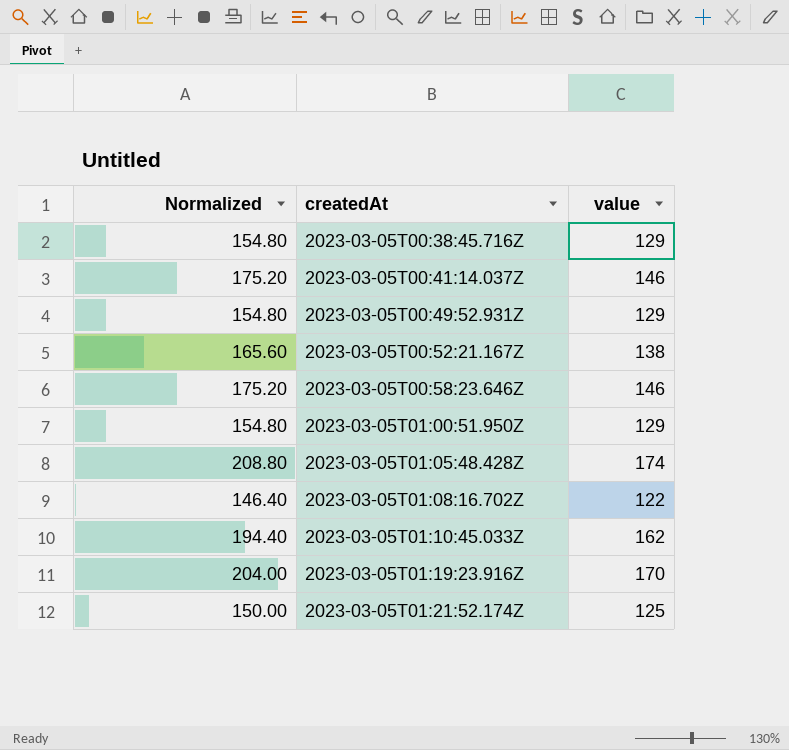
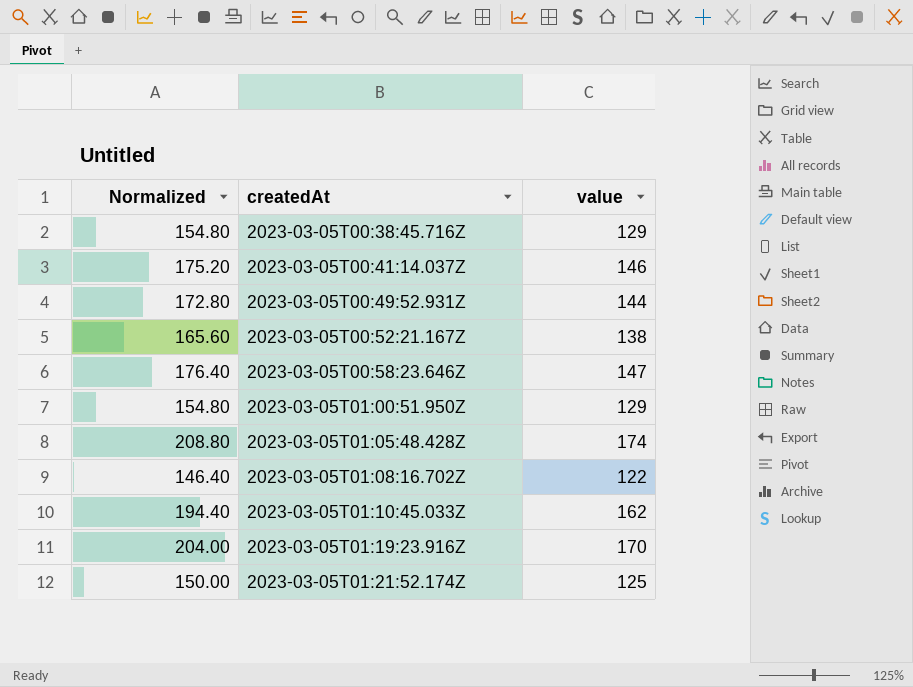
2023-03-05T00:49:52.931Z | Normalized: 154.80 -> 172.80
2023-03-05T00:49:52.931Z | value: 129 -> 144
2023-03-05T00:58:23.646Z | Normalized: 175.20 -> 176.40
2023-03-05T00:58:23.646Z | value: 146 -> 147

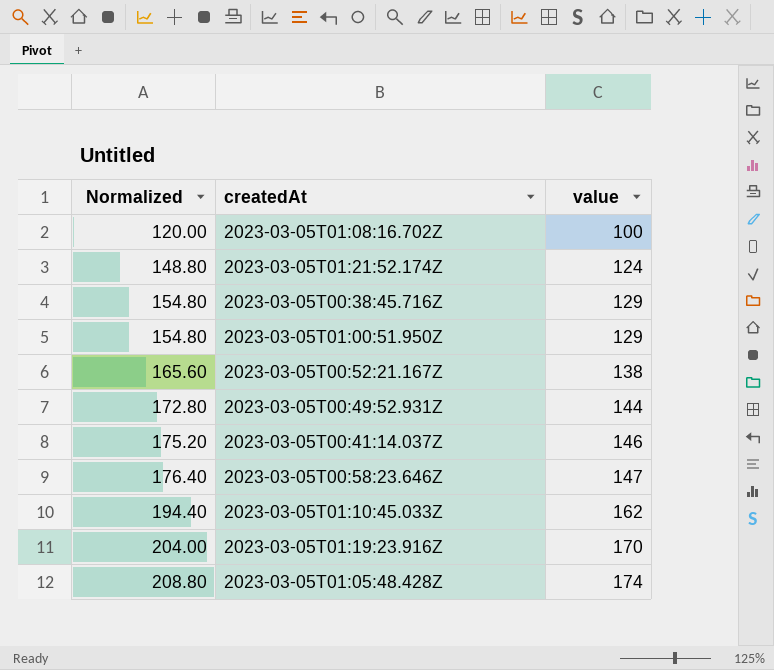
row order: createdAt ascending -> Normalized ascending
2023-03-05T01:08:16.702Z | Normalized: 146.40 -> 120.00
2023-03-05T01:08:16.702Z | value: 122 -> 100
2023-03-05T01:21:52.174Z | Normalized: 150.00 -> 148.80
2023-03-05T01:21:52.174Z | value: 125 -> 124

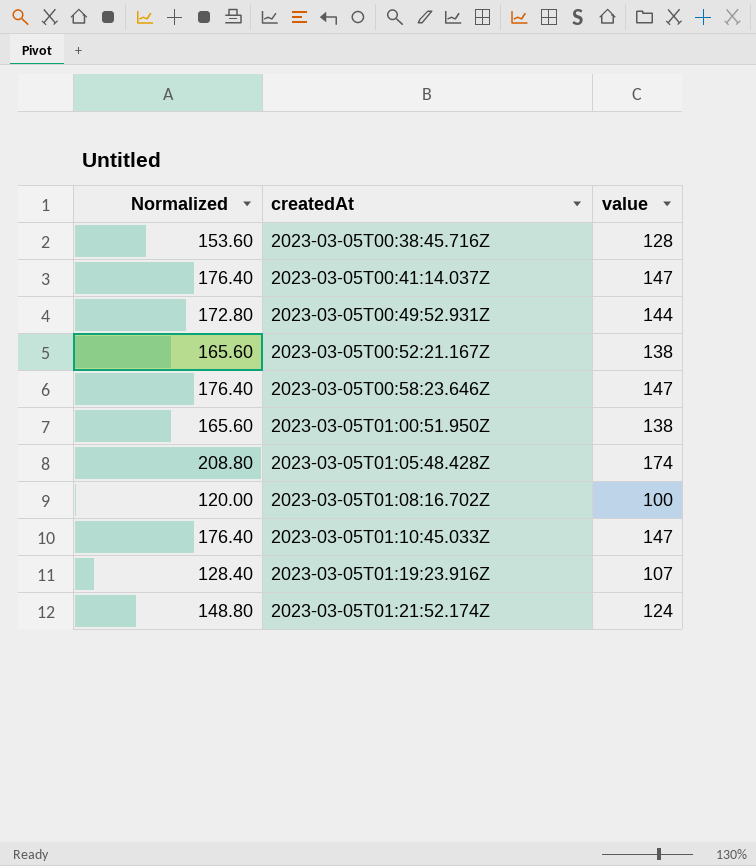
row order: Normalized ascending -> createdAt ascending
2023-03-05T00:38:45.716Z | Normalized: 154.80 -> 153.60
2023-03-05T00:38:45.716Z | value: 129 -> 128
2023-03-05T00:41:14.037Z | Normalized: 175.20 -> 176.40
2023-03-05T00:41:14.037Z | value: 146 -> 147
2023-03-05T01:00:51.950Z | Normalized: 154.80 -> 165.60
2023-03-05T01:00:51.950Z | value: 129 -> 138
2023-03-05T01:10:45.033Z | Normalized: 194.40 -> 176.40
2023-03-05T01:10:45.033Z | value: 162 -> 147
2023-03-05T01:19:23.916Z | Normalized: 204.00 -> 128.40
2023-03-05T01:19:23.916Z | value: 170 -> 107

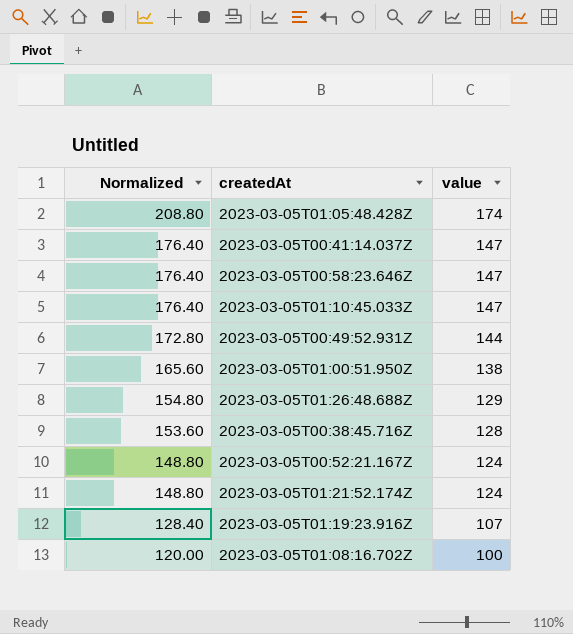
row order: createdAt ascending -> Normalized descending
row 2023-03-05T01:26:48.688Z: none -> 154.80 | 129
2023-03-05T00:52:21.167Z | Normalized: 165.60 -> 148.80
2023-03-05T00:52:21.167Z | value: 138 -> 124

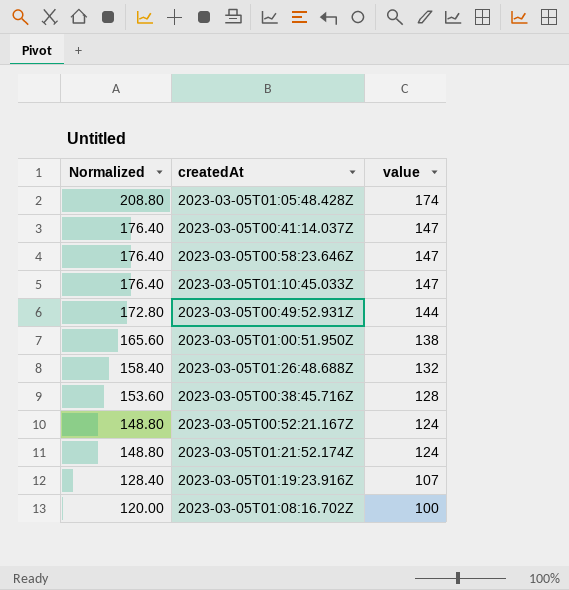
2023-03-05T01:26:48.688Z | Normalized: 154.80 -> 158.40
2023-03-05T01:26:48.688Z | value: 129 -> 132

